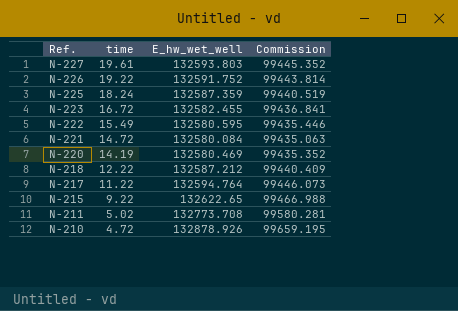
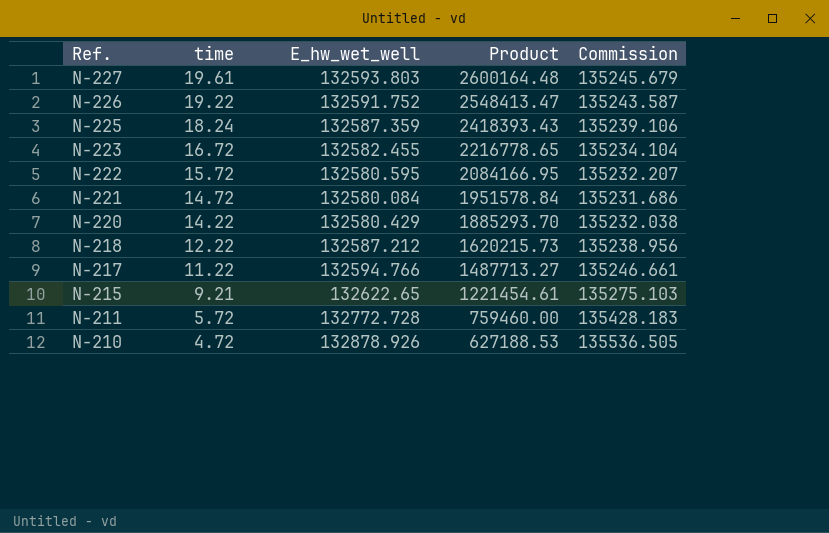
column Product | formula: none -> [time] * [E_hw_wet_well]
column Commission | formula: [E_hw_wet_well] * 0.75 -> [E_hw_wet_well] * 1.02
N-222 | time: 15.49 -> 15.72
N-220 | time: 14.19 -> 14.22
N-220 | E_hw_wet_well: 132580.469 -> 132580.429
N-217 | E_hw_wet_well: 132594.764 -> 132594.766
N-215 | time: 9.22 -> 9.21
N-211 | time: 5.02 -> 5.72
N-211 | E_hw_wet_well: 132773.708 -> 132772.728

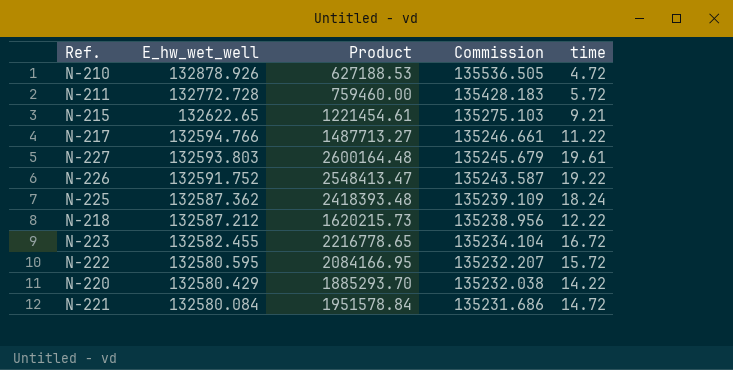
row order: Ref. descending -> E_hw_wet_well descending
column time | position: 2 -> 5
N-225 | E_hw_wet_well: 132587.359 -> 132587.362
N-225 | Product: 2418393.43 -> 2418393.48
N-225 | Commission: 135239.106 -> 135239.109

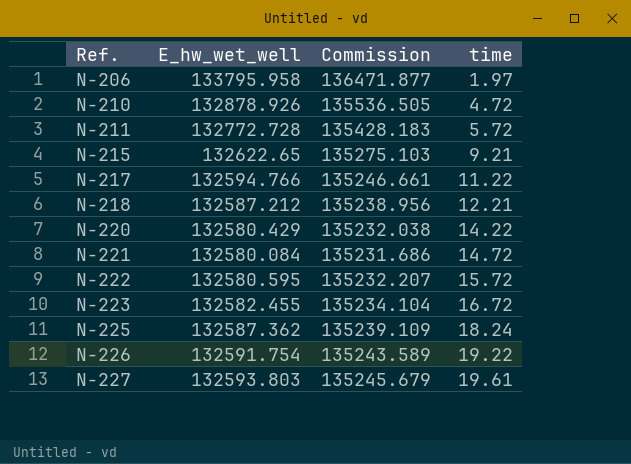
row order: E_hw_wet_well descending -> Ref. ascending
column Product | formula: [E_hw_wet_well] * [time] -> none
row N-206: none -> 133795.958 | 136471.877 | 1.97
N-218 | time: 12.22 -> 12.21
N-226 | E_hw_wet_well: 132591.752 -> 132591.754
N-226 | Commission: 135243.587 -> 135243.589

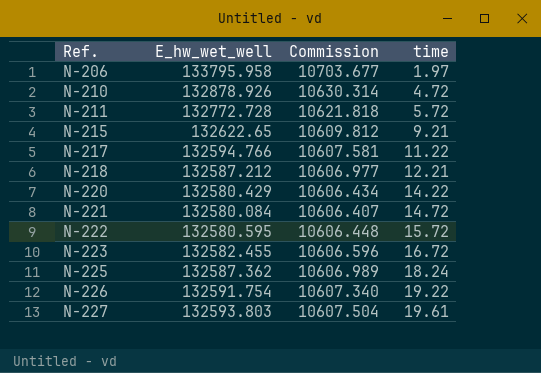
column Commission | formula: [E_hw_wet_well] * 1.02 -> [E_hw_wet_well] * 0.08

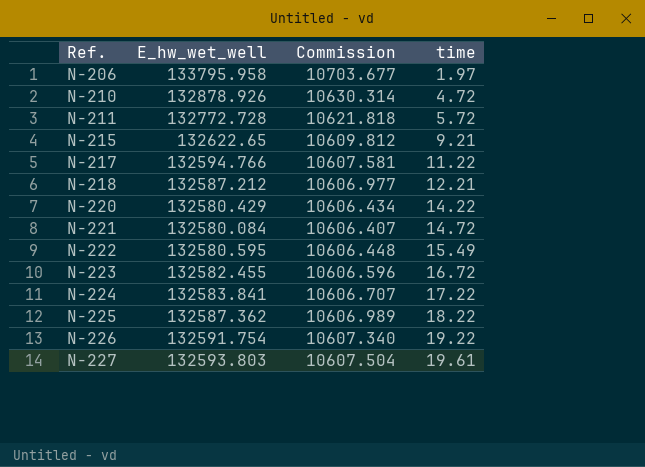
N-222 | time: 15.72 -> 15.49
row N-224: none -> 132583.841 | 10606.707 | 17.22
N-225 | time: 18.24 -> 18.22

